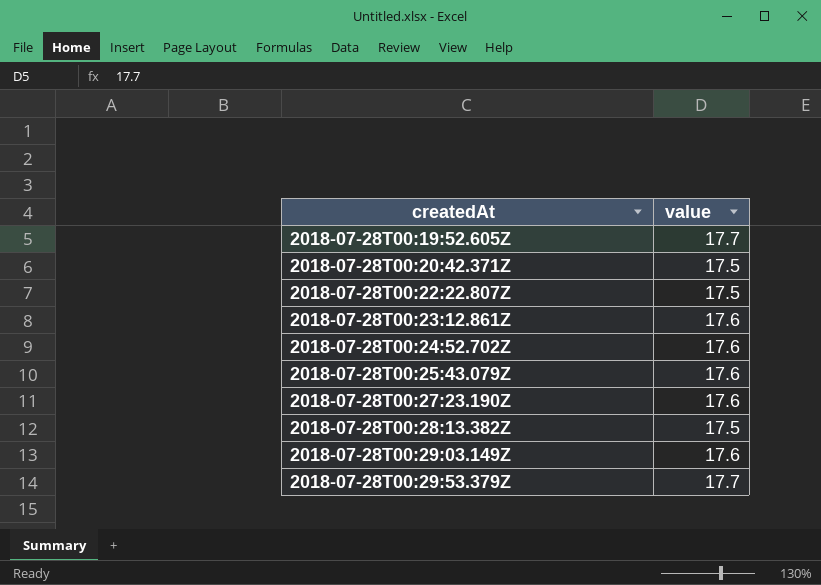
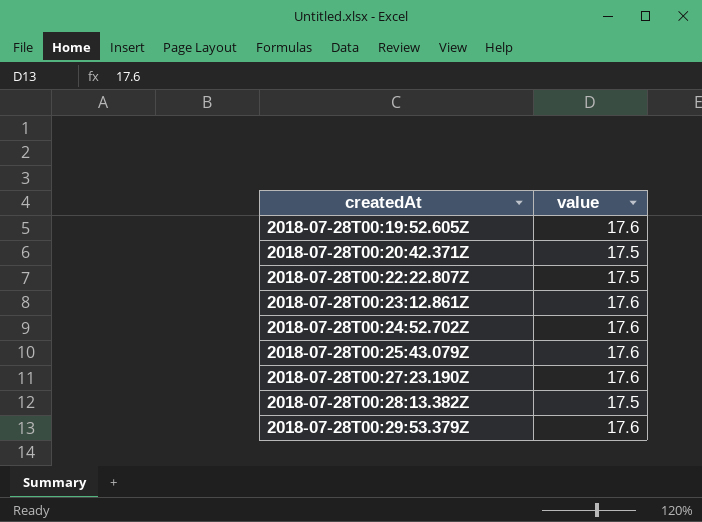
row 2018-07-28T00:29:03.149Z: 17.6 -> none
2018-07-28T00:19:52.605Z | value: 17.7 -> 17.6
2018-07-28T00:29:53.379Z | value: 17.7 -> 17.6

